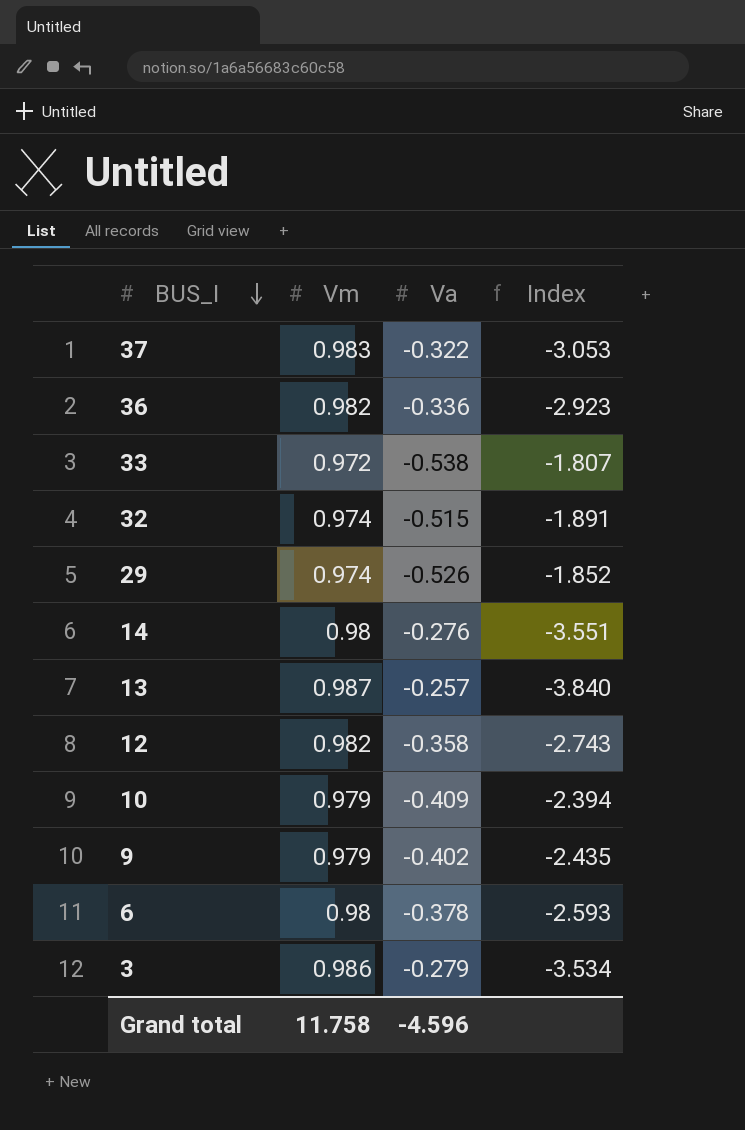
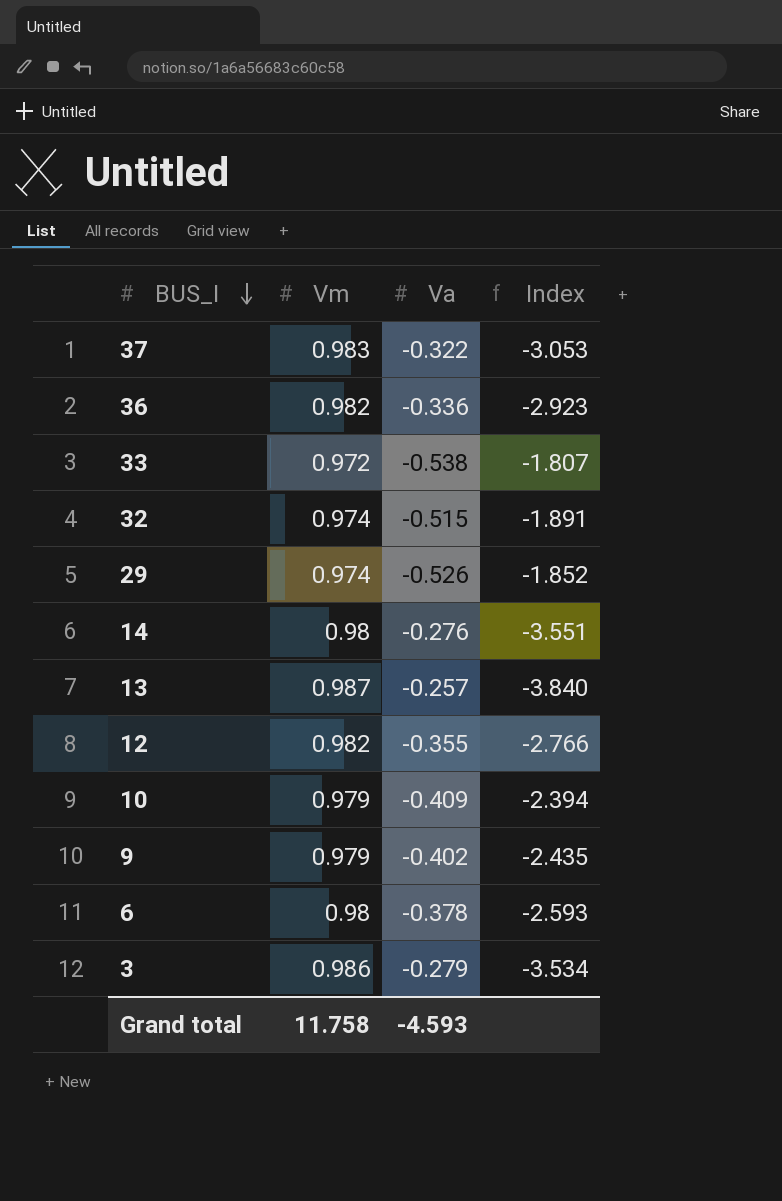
12 | Va: -0.358 -> -0.355
12 | Index: -2.743 -> -2.766
Grand total | Va: -4.596 -> -4.593

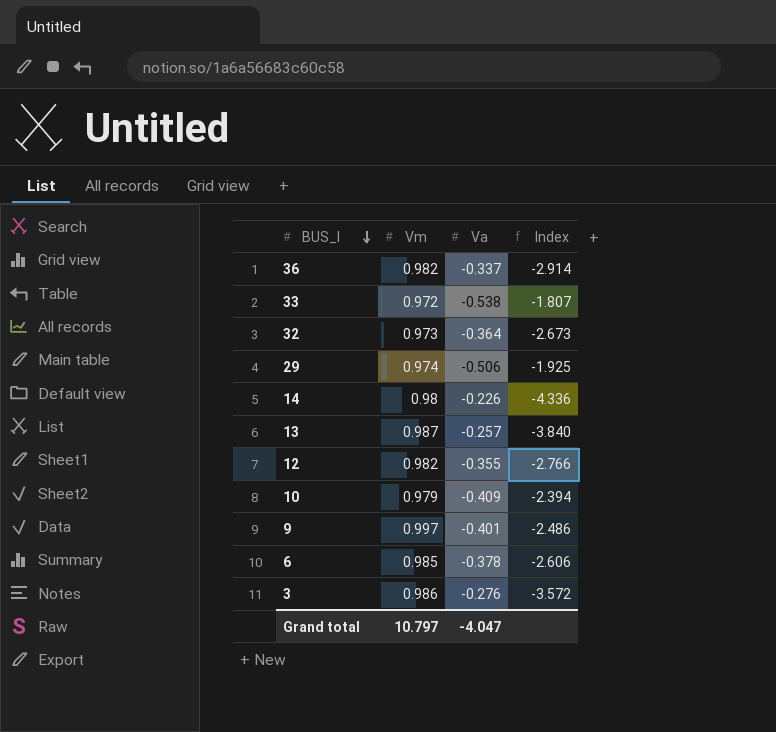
row 37: 0.983 | -0.322 | -3.053 -> none
36 | Va: -0.336 -> -0.337
36 | Index: -2.923 -> -2.914
32 | Vm: 0.974 -> 0.973
32 | Va: -0.515 -> -0.364
32 | Index: -1.891 -> -2.673
29 | Va: -0.526 -> -0.506
29 | Index: -1.852 -> -1.925
14 | Va: -0.276 -> -0.226
14 | Index: -3.551 -> -4.336
9 | Vm: 0.979 -> 0.997
9 | Va: -0.402 -> -0.401
9 | Index: -2.435 -> -2.486
6 | Vm: 0.98 -> 0.985
6 | Index: -2.593 -> -2.606
3 | Va: -0.279 -> -0.276
3 | Index: -3.534 -> -3.572
Grand total | Vm: 11.758 -> 10.797
Grand total | Va: -4.593 -> -4.047

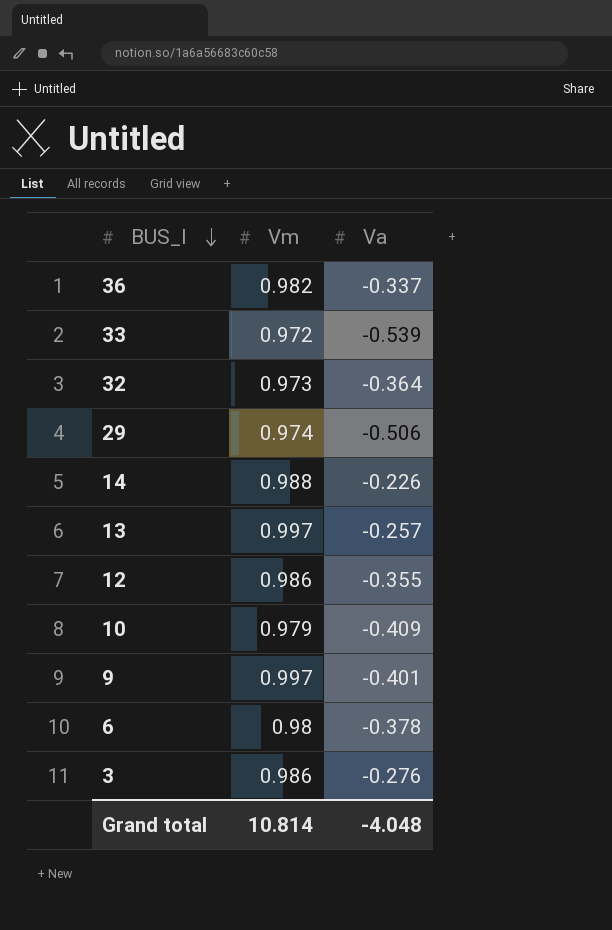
column Index | formula: [Vm] / [Va] -> none
33 | Va: -0.538 -> -0.539
14 | Vm: 0.98 -> 0.988
13 | Vm: 0.987 -> 0.997
12 | Vm: 0.982 -> 0.986
6 | Vm: 0.985 -> 0.98
Grand total | Vm: 10.797 -> 10.814
Grand total | Va: -4.047 -> -4.048

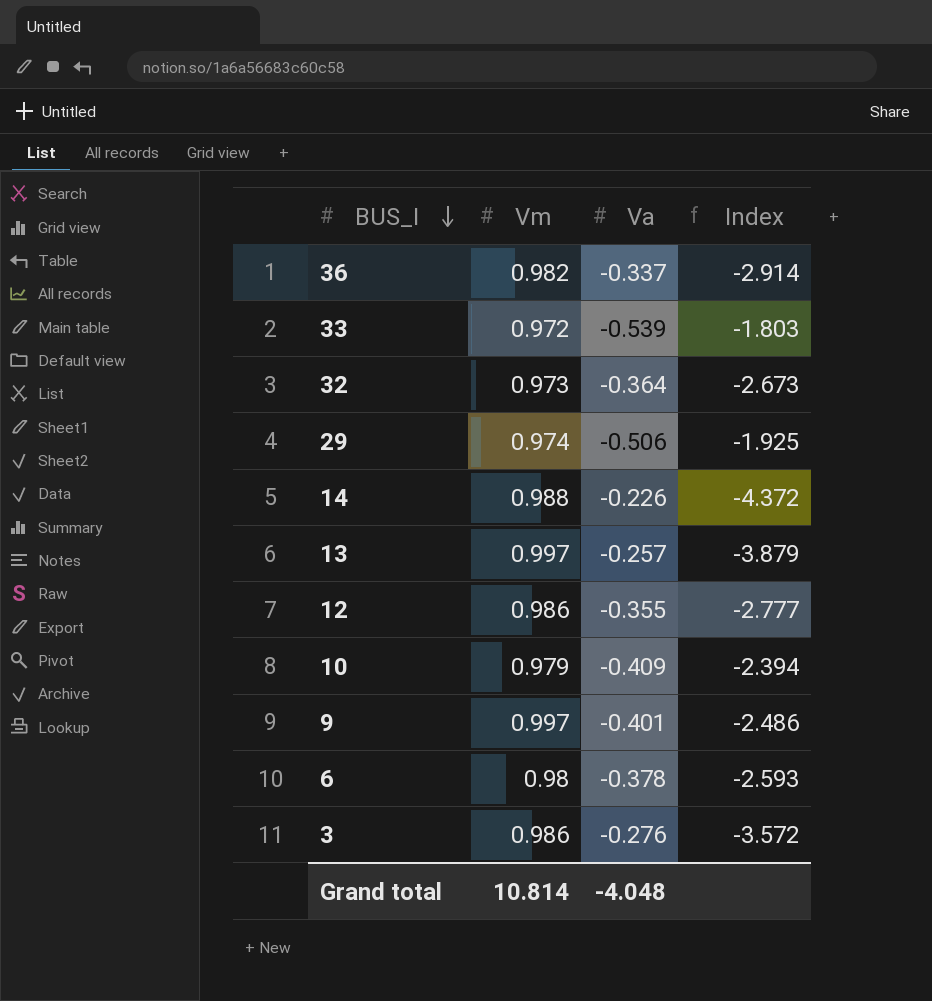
column Index | formula: none -> [Vm] / [Va]

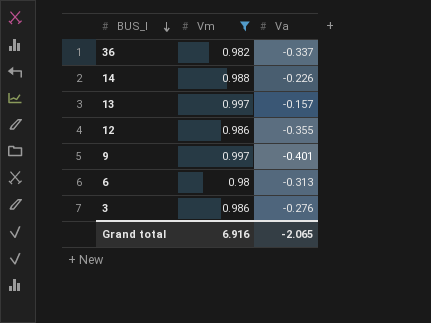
filter: none -> Vm >= 0.98
column Index | formula: [Vm] / [Va] -> none
13 | Va: -0.257 -> -0.157
6 | Va: -0.378 -> -0.313
Grand total | Vm: 10.814 -> 6.916
Grand total | Va: -4.048 -> -2.065

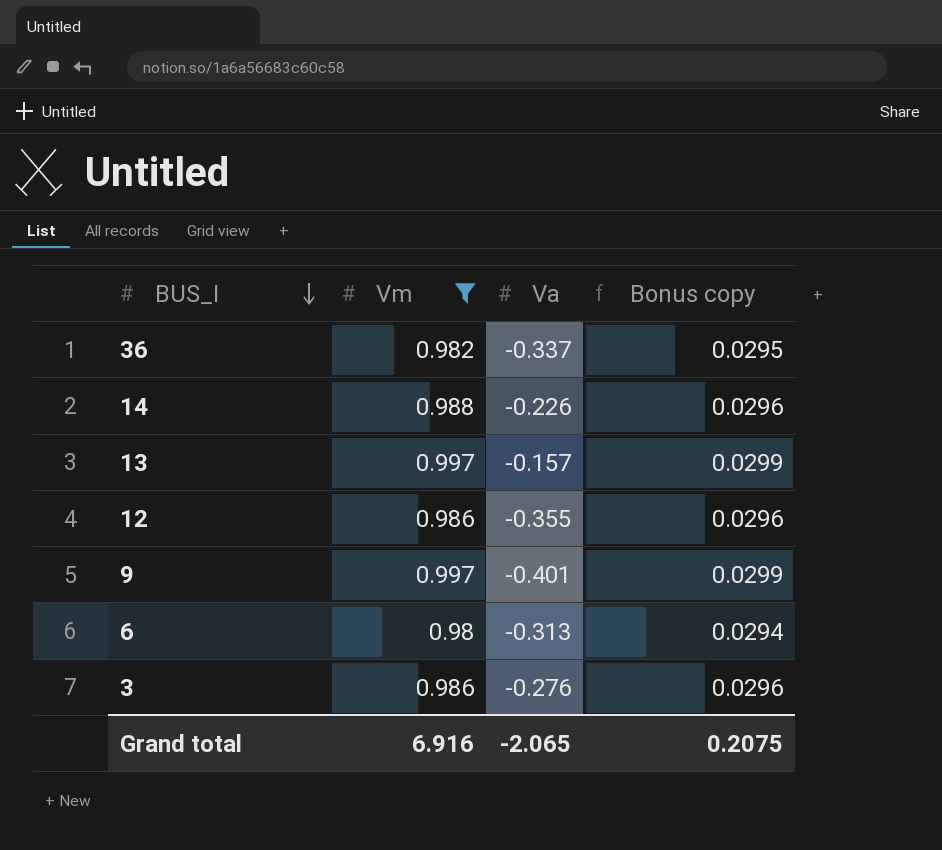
column Bonus copy | formula: none -> [Vm] * 0.03

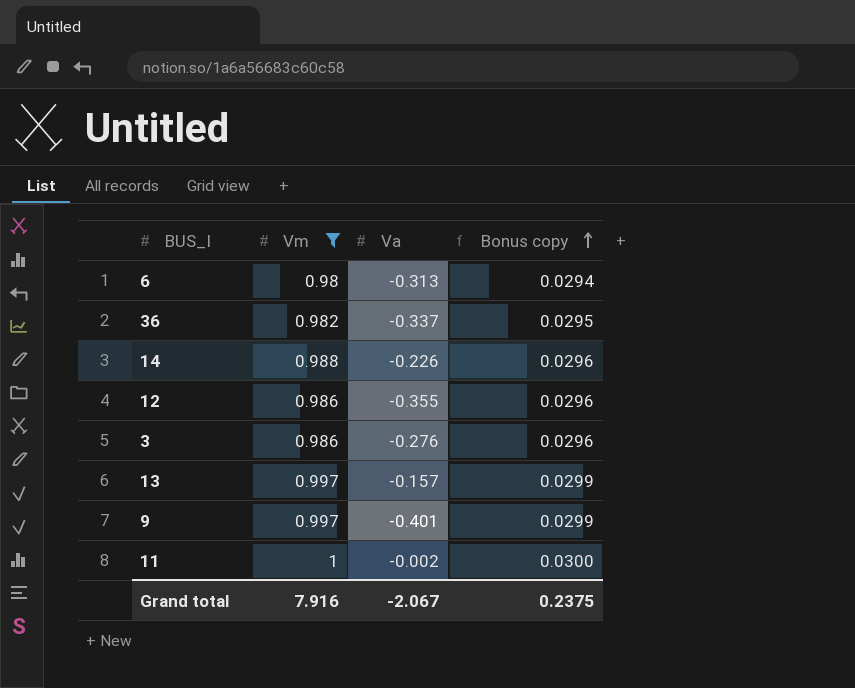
row order: BUS_I descending -> Bonus copy ascending
row 11: none -> 1 | -0.002 | 0.0300
Grand total | Vm: 6.916 -> 7.916
Grand total | Va: -2.065 -> -2.067
Grand total | Bonus copy: 0.2075 -> 0.2375

